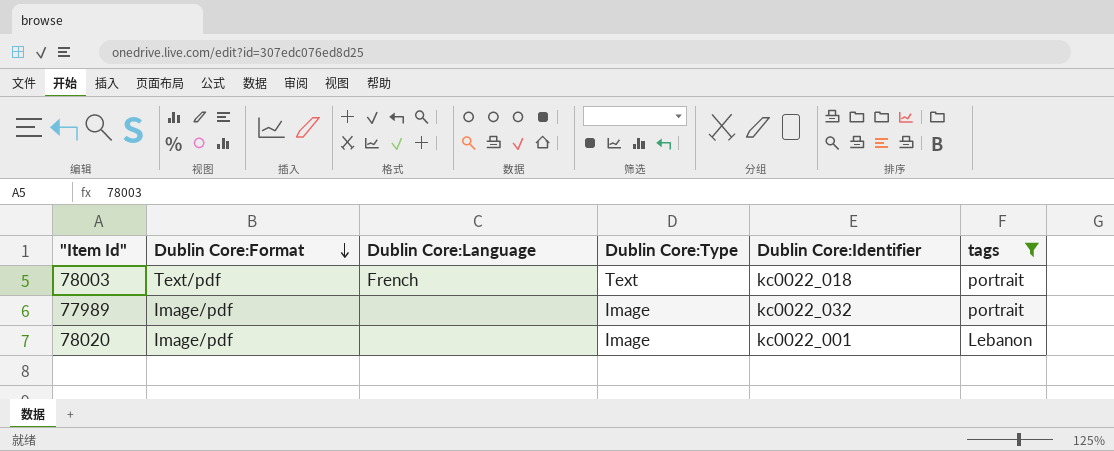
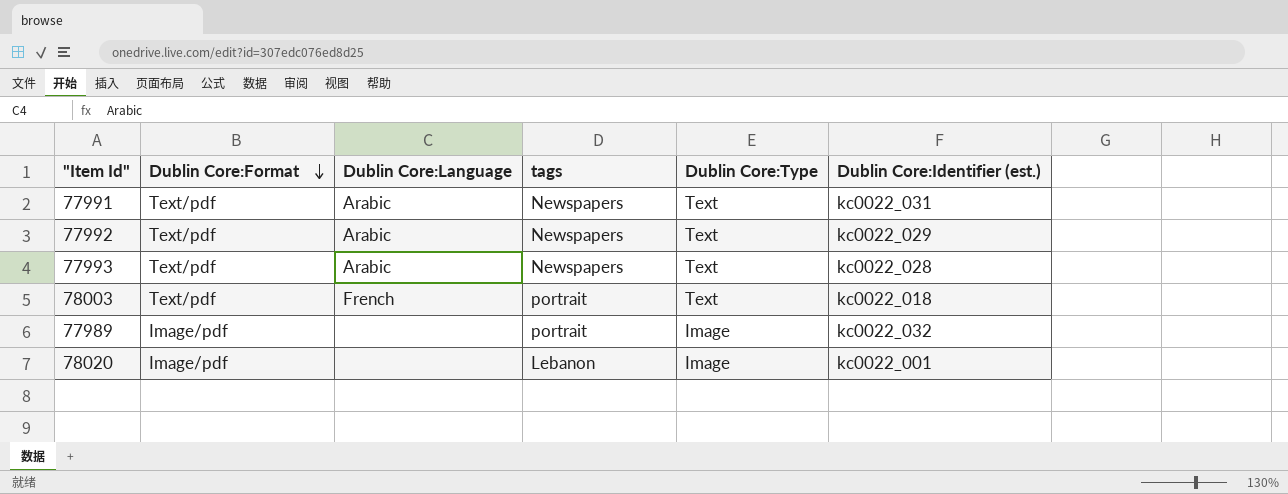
filter: tags != Newspapers -> none
column tags | position: 6 -> 4
column name: Dublin Core:Identifier -> Dublin Core:Identifier (est.)

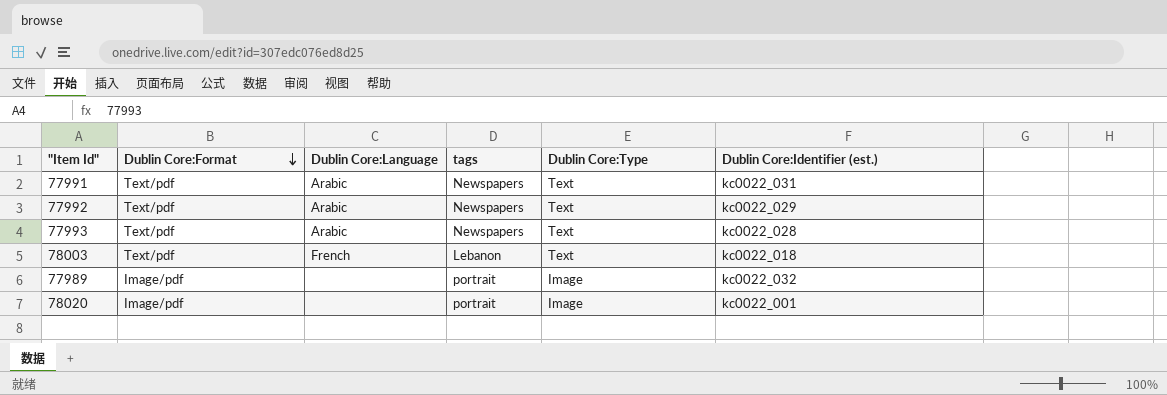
78003 | tags: portrait -> Lebanon
78020 | tags: Lebanon -> portrait

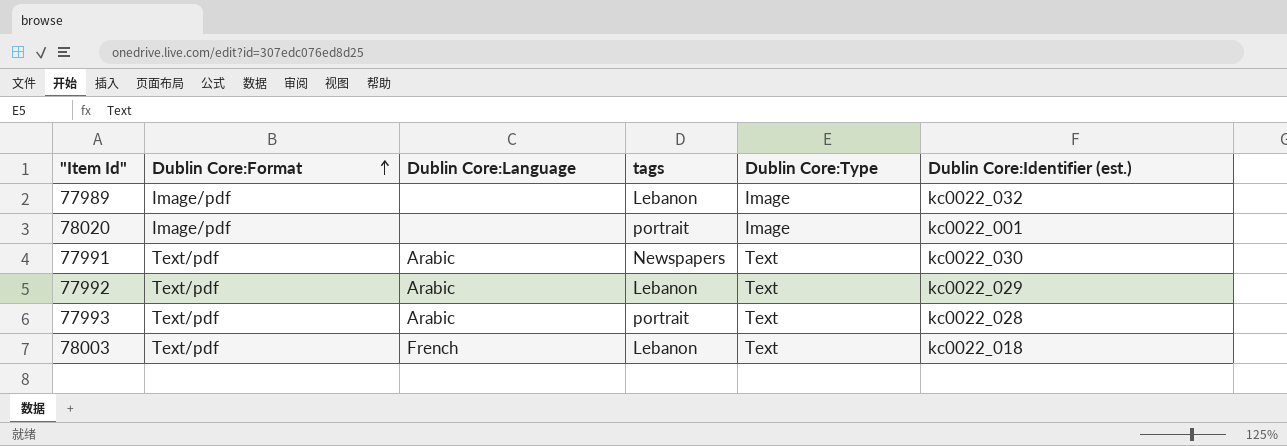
row order: Dublin Core:Format descending -> Dublin Core:Format ascending
77989 | tags: portrait -> Lebanon
77991 | Dublin Core:Identifier (est.): kc0022_031 -> kc0022_030
77992 | tags: Newspapers -> Lebanon
77993 | tags: Newspapers -> portrait

